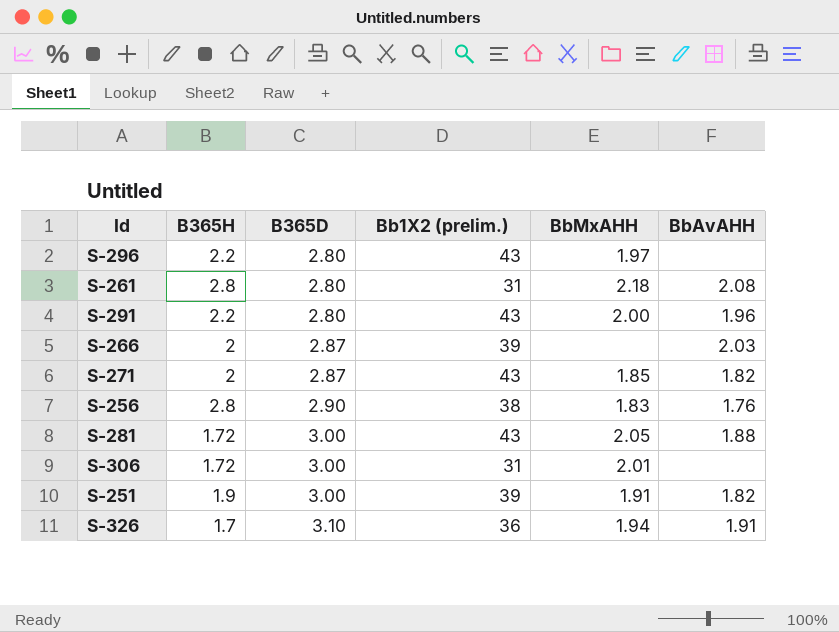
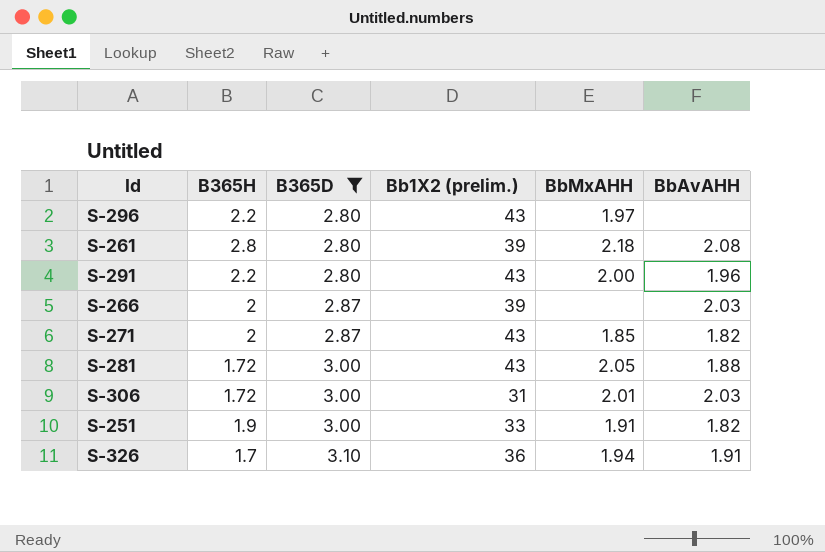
filter: none -> B365D != 2.90
S-261 | Bb1X2 (prelim.): 31 -> 39
S-306 | BbAvAHH: none -> 2.03
S-251 | Bb1X2 (prelim.): 39 -> 33

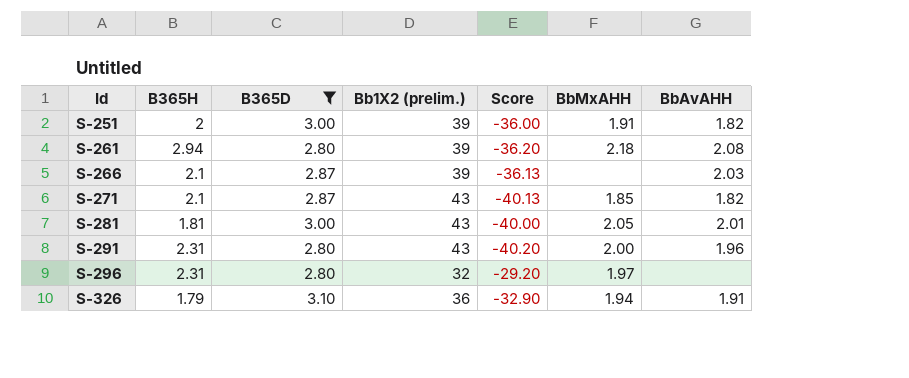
row order: B365D ascending -> Id ascending
column Score | formula: none -> [B365D] - [Bb1X2 (prelim.)]
row S-306: 1.72 | 3.00 | 31 | 2.01 | 2.03 -> none
S-251 | B365H: 1.9 -> 2
S-251 | Bb1X2 (prelim.): 33 -> 39
S-261 | B365H: 2.8 -> 2.94
S-266 | B365H: 2 -> 2.1
S-271 | B365H: 2 -> 2.1
S-281 | B365H: 1.72 -> 1.81
S-281 | BbAvAHH: 1.88 -> 2.01
S-291 | B365H: 2.2 -> 2.31
S-296 | B365H: 2.2 -> 2.31
S-296 | Bb1X2 (prelim.): 43 -> 32
S-326 | B365H: 1.7 -> 1.79

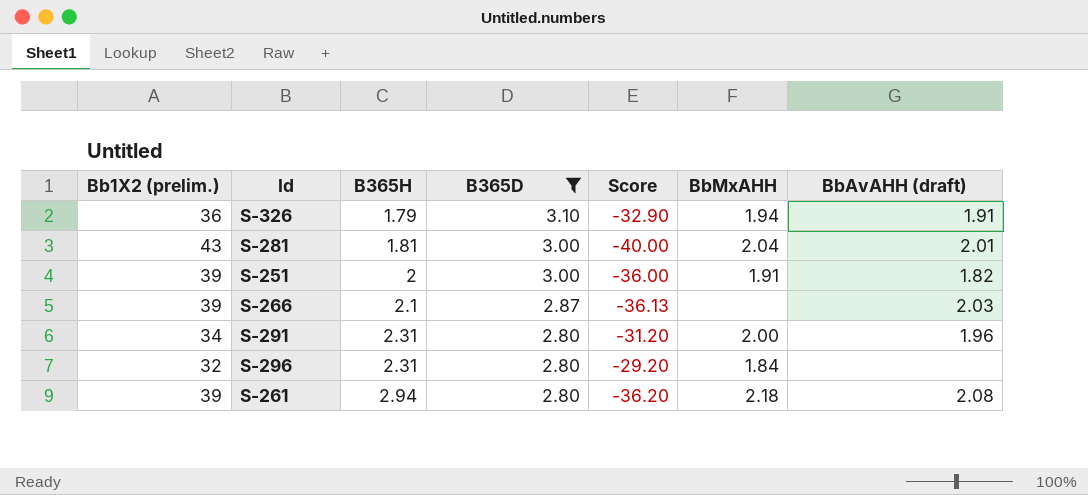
row order: Id ascending -> B365H ascending
column Bb1X2 (prelim.) | position: 4 -> 1
column name: BbAvAHH -> BbAvAHH (draft)
row S-271: 2.1 | 2.87 | 43 | -40.13 | 1.85 | 1.82 -> none
S-281 | BbMxAHH: 2.05 -> 2.04
S-291 | Bb1X2 (prelim.): 43 -> 34
S-291 | Score: -40.20 -> -31.20
S-296 | BbMxAHH: 1.97 -> 1.84

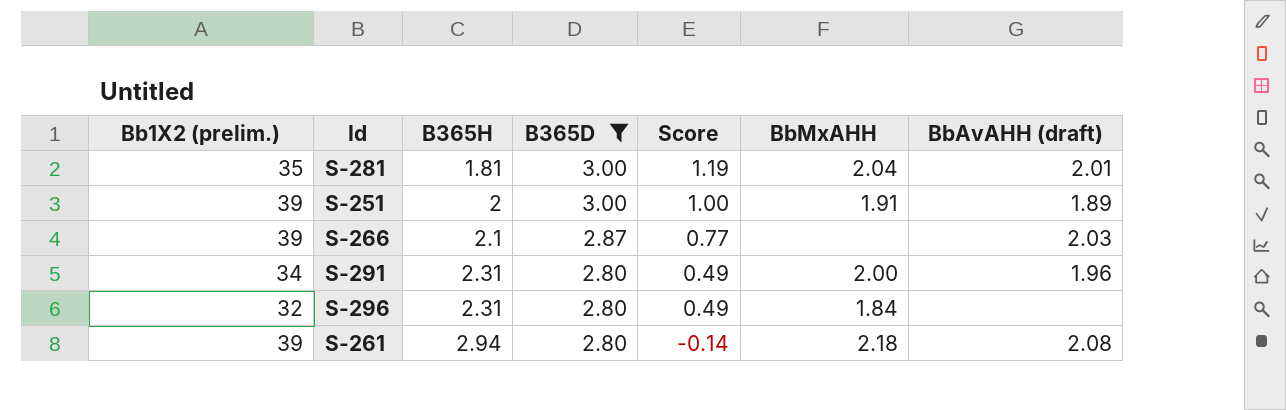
column Score | formula: [B365D] - [Bb1X2 (prelim.)] -> [B365D] - [B365H]
row S-326: 36 | 1.79 | 3.10 | -32.90 | 1.94 | 1.91 -> none
S-281 | Bb1X2 (prelim.): 43 -> 35
S-251 | BbAvAHH (draft): 1.82 -> 1.89

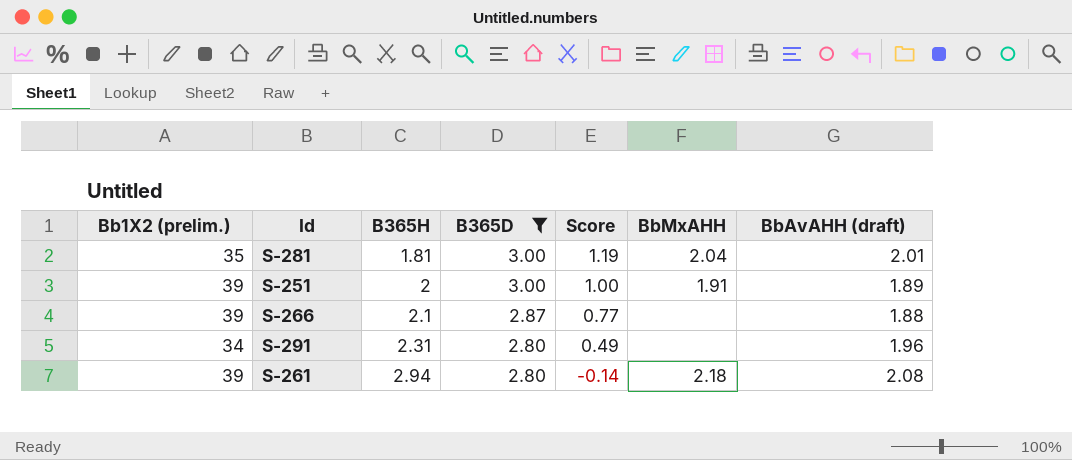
row S-296: 32 | 2.31 | 2.80 | 0.49 | 1.84 | none -> none
S-266 | BbAvAHH (draft): 2.03 -> 1.88
S-291 | BbMxAHH: 2.00 -> none

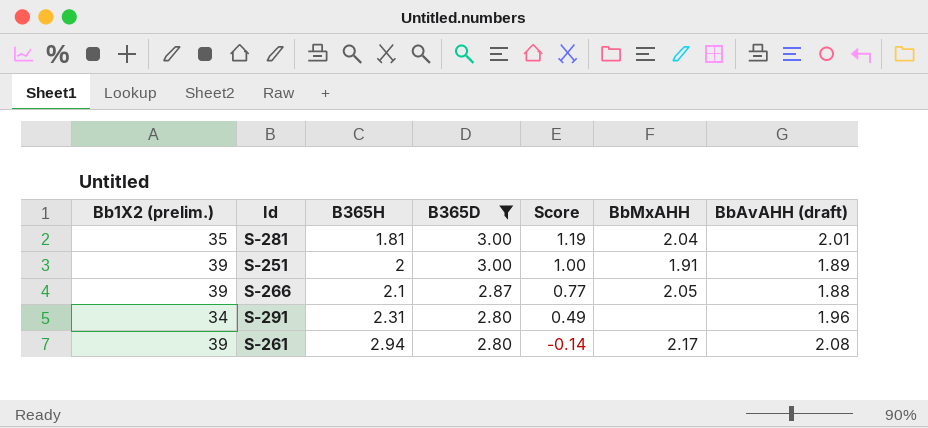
S-266 | BbMxAHH: none -> 2.05
S-261 | BbMxAHH: 2.18 -> 2.17

